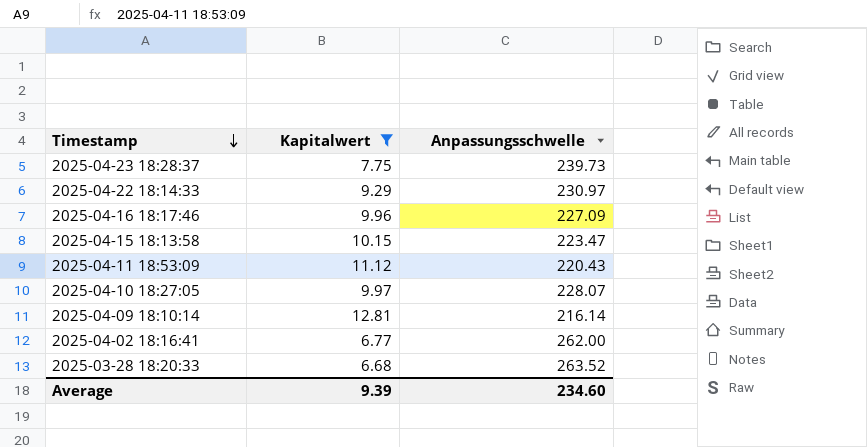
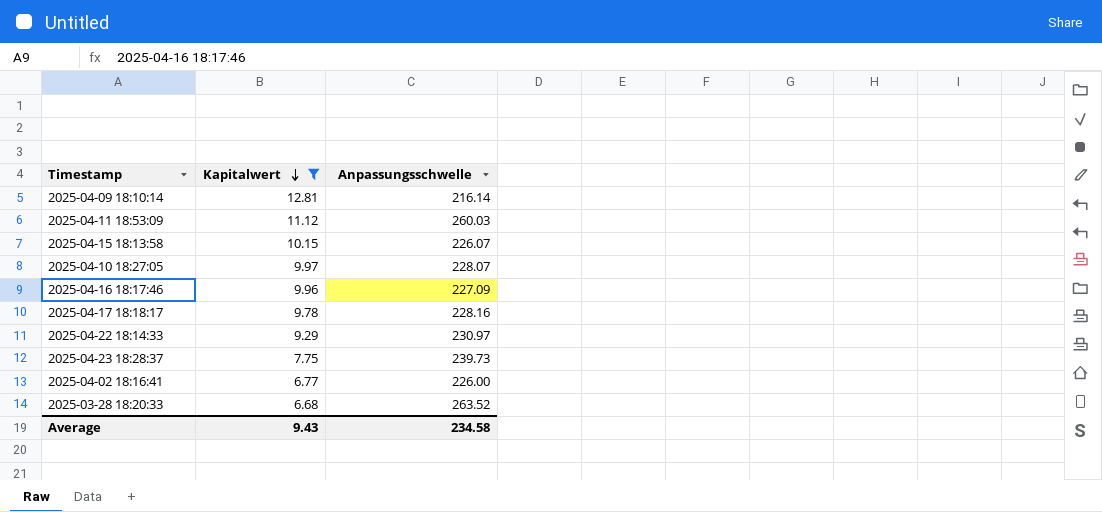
row order: Timestamp descending -> Kapitalwert descending
2025-04-11 18:53:09 | Anpassungsschwelle: 220.43 -> 260.03
2025-04-15 18:13:58 | Anpassungsschwelle: 223.47 -> 226.07
row 2025-04-17 18:18:17: none -> 9.78 | 228.16
2025-04-02 18:16:41 | Anpassungsschwelle: 262.00 -> 226.00
Average | Kapitalwert: 9.39 -> 9.43
Average | Anpassungsschwelle: 234.60 -> 234.58

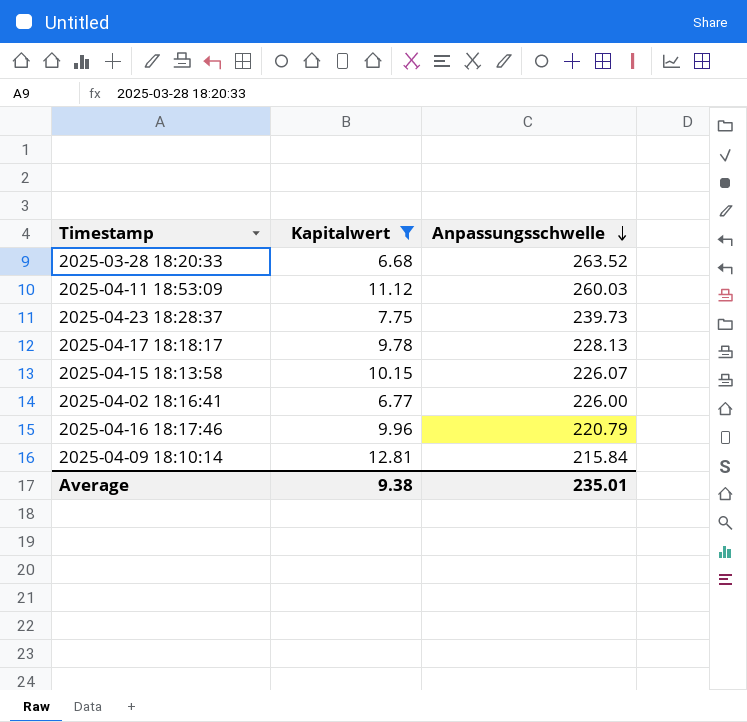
row order: Kapitalwert descending -> Anpassungsschwelle descending
row 2025-04-10 18:27:05: 9.97 | 228.07 -> none
row 2025-04-22 18:14:33: 9.29 | 230.97 -> none
2025-04-17 18:18:17 | Anpassungsschwelle: 228.16 -> 228.13
2025-04-16 18:17:46 | Anpassungsschwelle: 227.09 -> 220.79
2025-04-09 18:10:14 | Anpassungsschwelle: 216.14 -> 215.84
Average | Kapitalwert: 9.43 -> 9.38
Average | Anpassungsschwelle: 234.58 -> 235.01

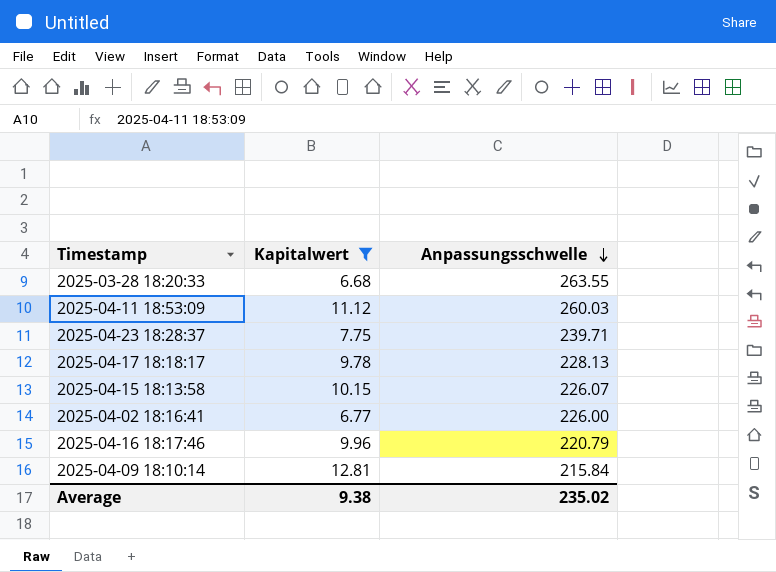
2025-03-28 18:20:33 | Anpassungsschwelle: 263.52 -> 263.55
2025-04-23 18:28:37 | Anpassungsschwelle: 239.73 -> 239.71
Average | Anpassungsschwelle: 235.01 -> 235.02

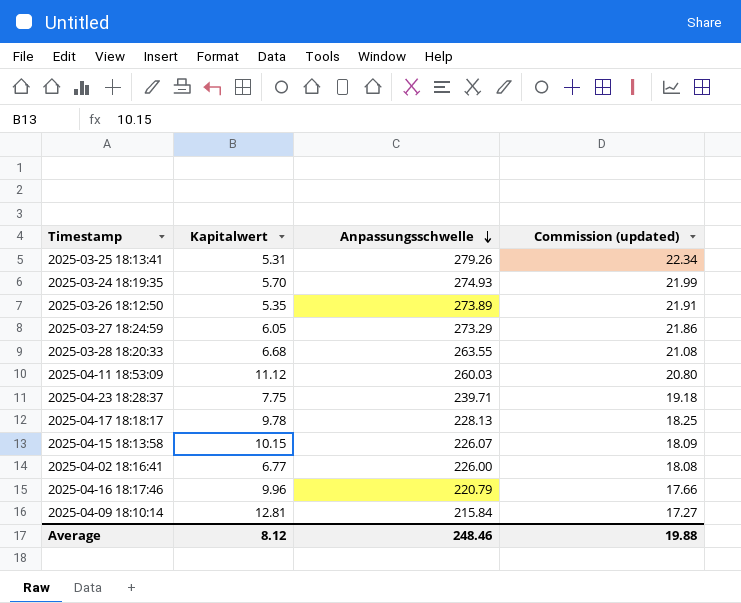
filter: Kapitalwert >= 6.68 -> none
column Commission (updated) | formula: none -> [Anpassungsschwelle] * 0.08
Average | Kapitalwert: 9.38 -> 8.12
Average | Anpassungsschwelle: 235.02 -> 248.46

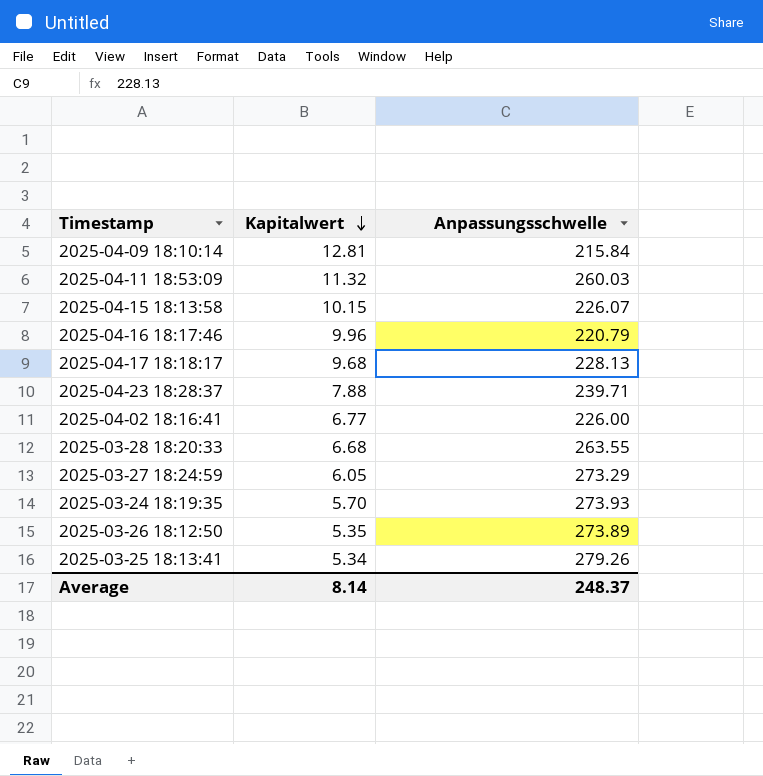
row order: Anpassungsschwelle descending -> Kapitalwert descending
column Commission (updated) | formula: [Anpassungsschwelle] * 0.08 -> none
2025-04-11 18:53:09 | Kapitalwert: 11.12 -> 11.32
2025-04-17 18:18:17 | Kapitalwert: 9.78 -> 9.68
2025-04-23 18:28:37 | Kapitalwert: 7.75 -> 7.88
2025-03-24 18:19:35 | Anpassungsschwelle: 274.93 -> 273.93
2025-03-25 18:13:41 | Kapitalwert: 5.31 -> 5.34
Average | Kapitalwert: 8.12 -> 8.14
Average | Anpassungsschwelle: 248.46 -> 248.37

